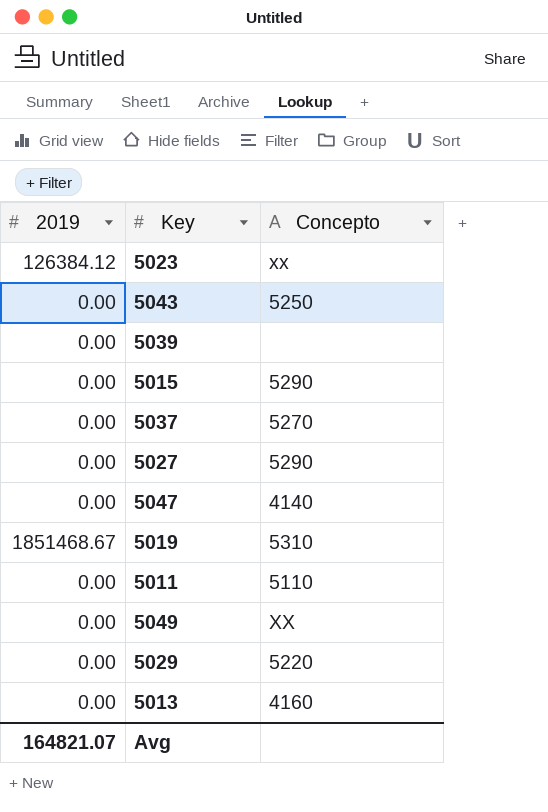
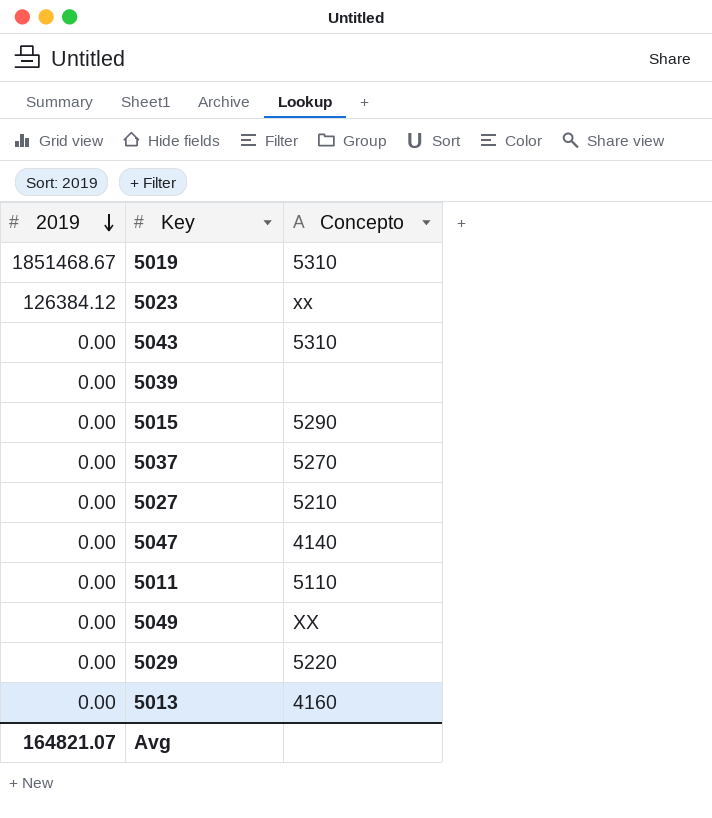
row order: none -> 2019 descending
5043 | Concepto: 5250 -> 5310
5027 | Concepto: 5290 -> 5210

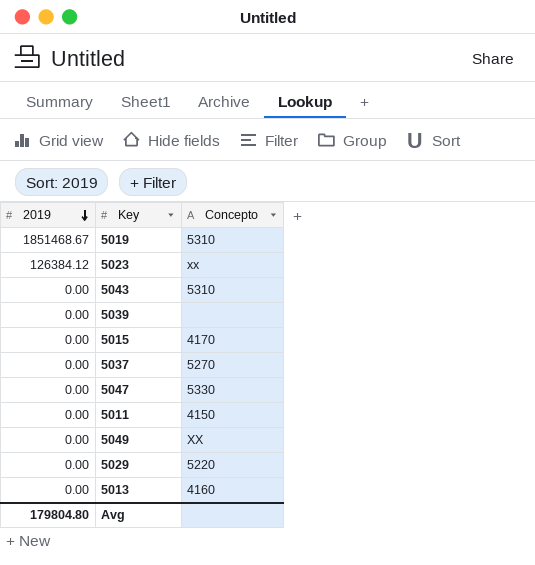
row 5027: 0.00 | 5210 -> none
5015 | Concepto: 5290 -> 4170
5047 | Concepto: 4140 -> 5330
5011 | Concepto: 5110 -> 4150
Avg | 2019: 164821.07 -> 179804.80

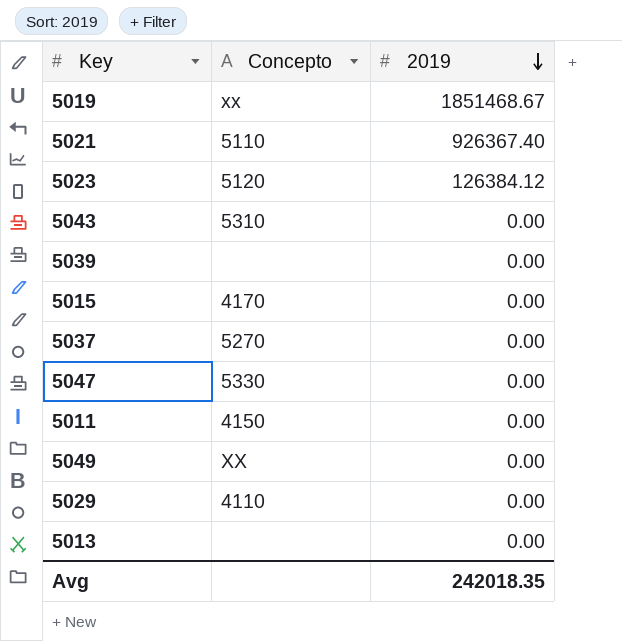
column 2019 | position: 1 -> 3
5019 | Concepto: 5310 -> xx
row 5021: none -> 5110 | 926367.40
5023 | Concepto: xx -> 5120
5029 | Concepto: 5220 -> 4110
5013 | Concepto: 4160 -> none
Avg | 2019: 179804.80 -> 242018.35

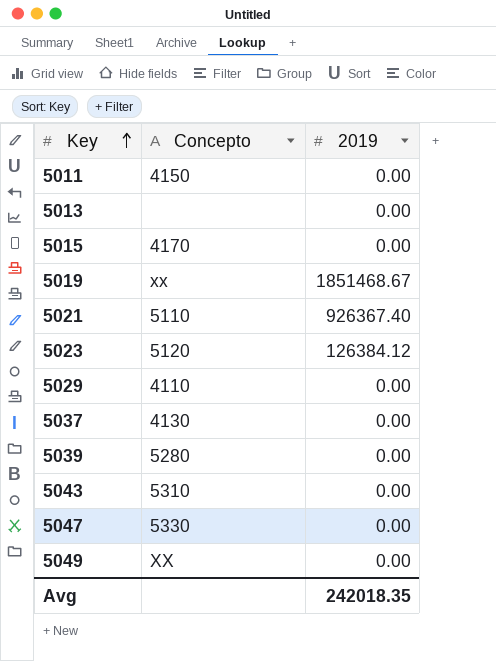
row order: 2019 descending -> Key ascending
5037 | Concepto: 5270 -> 4130
5039 | Concepto: none -> 5280

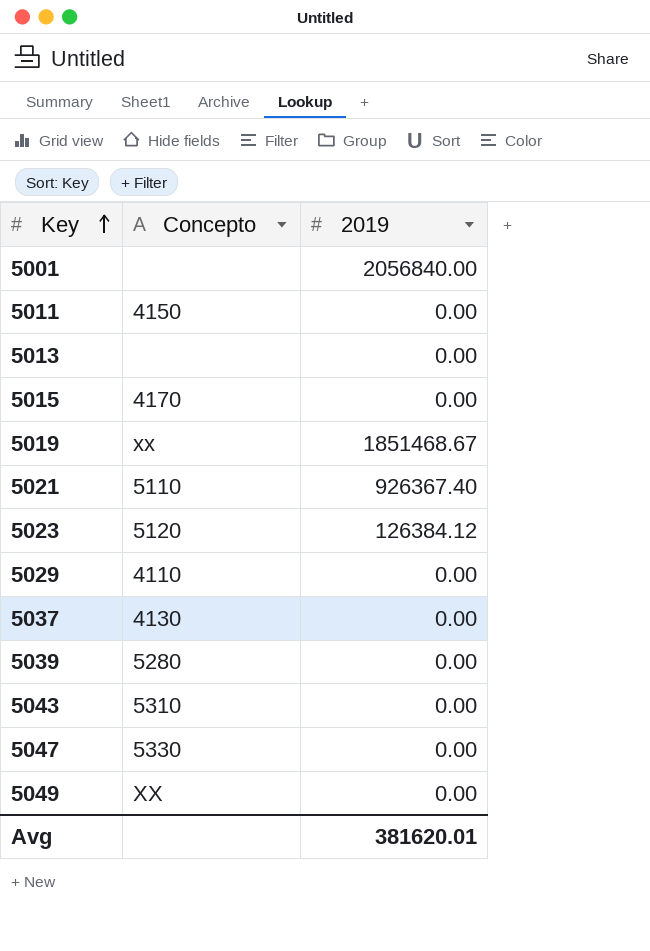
row 5001: none -> none | 2056840.00
Avg | 2019: 242018.35 -> 381620.01

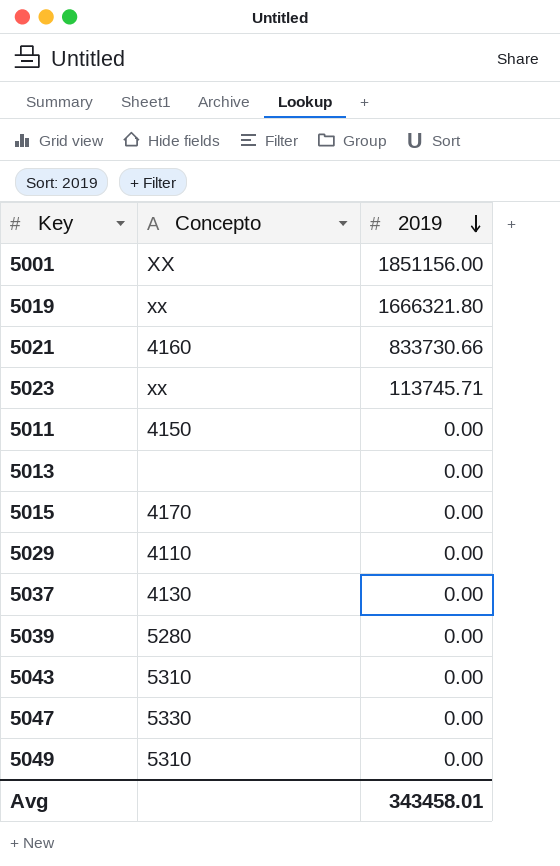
row order: Key ascending -> 2019 descending
5001 | Concepto: none -> XX
5001 | 2019: 2056840.00 -> 1851156.00
5019 | 2019: 1851468.67 -> 1666321.80
5021 | Concepto: 5110 -> 4160
5021 | 2019: 926367.40 -> 833730.66
5023 | Concepto: 5120 -> xx
5023 | 2019: 126384.12 -> 113745.71
5049 | Concepto: XX -> 5310
Avg | 2019: 381620.01 -> 343458.01

